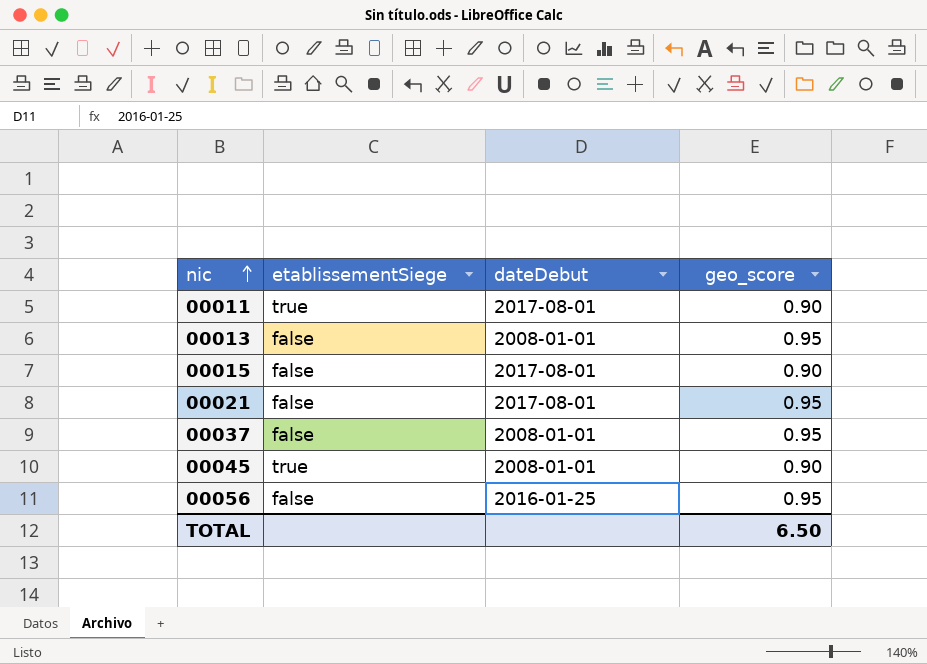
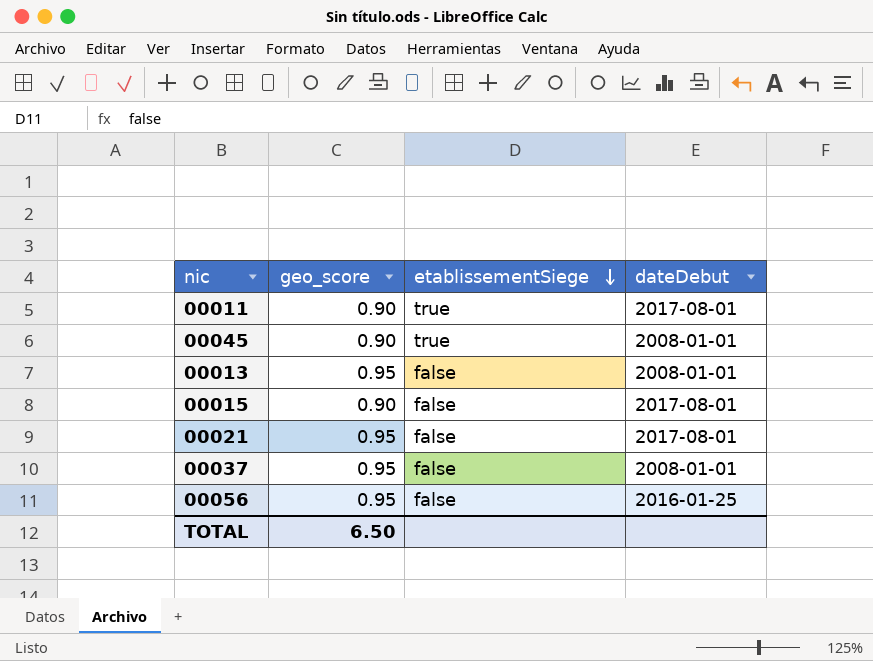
row order: nic ascending -> etablissementSiege descending
column geo_score | position: 4 -> 2

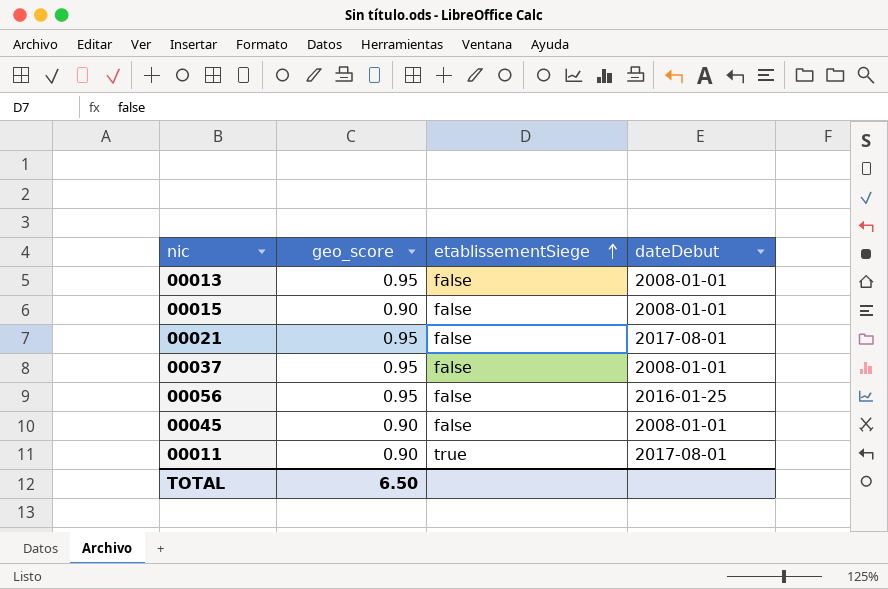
row order: etablissementSiege descending -> etablissementSiege ascending
00015 | dateDebut: 2017-08-01 -> 2008-01-01
00045 | etablissementSiege: true -> false

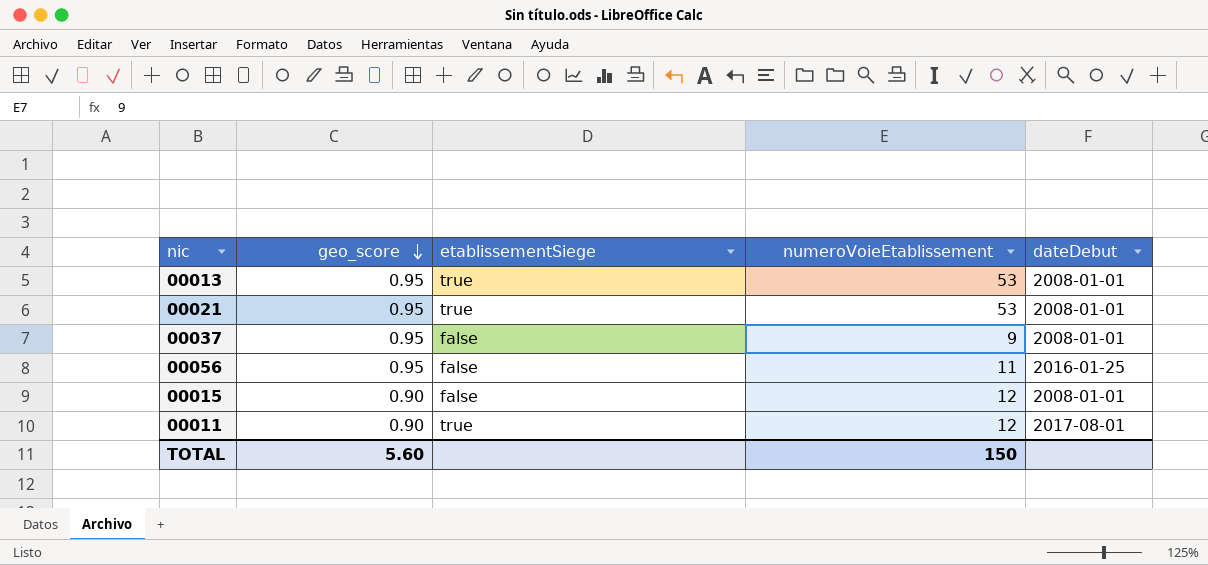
row order: etablissementSiege ascending -> geo_score descending
column numeroVoieEtablissement | position: none -> 4
row 00045: 0.90 | false | 2008-01-01 -> none
00013 | etablissementSiege: false -> true
00021 | etablissementSiege: false -> true
00021 | dateDebut: 2017-08-01 -> 2008-01-01
TOTAL | geo_score: 6.50 -> 5.60

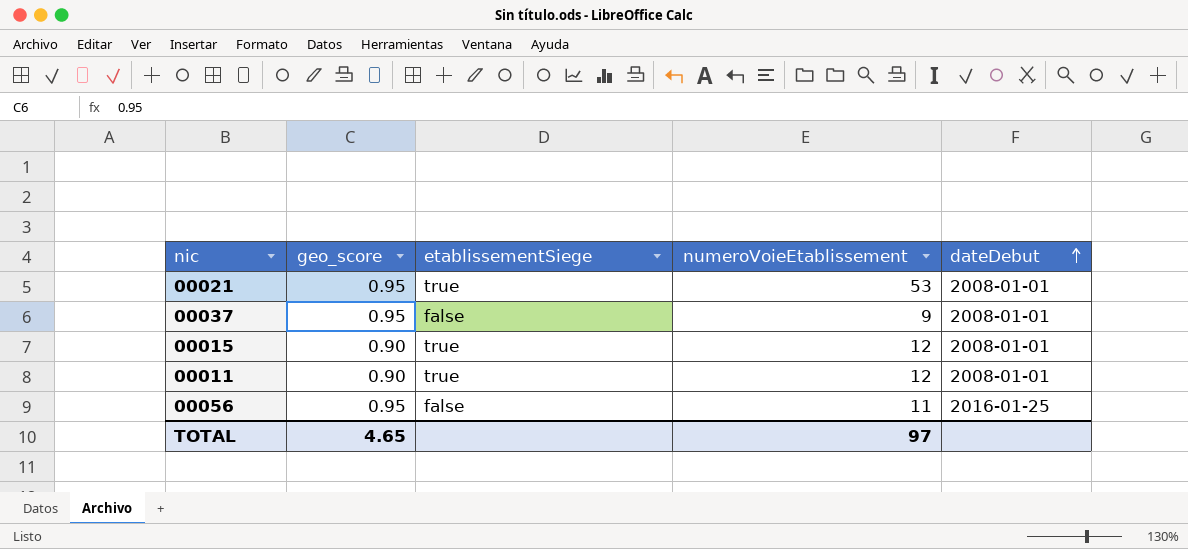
row order: geo_score descending -> dateDebut ascending
row 00013: 0.95 | true | 53 | 2008-01-01 -> none
00015 | etablissementSiege: false -> true
00011 | dateDebut: 2017-08-01 -> 2008-01-01
TOTAL | geo_score: 5.60 -> 4.65
TOTAL | numeroVoieEtablissement: 150 -> 97

